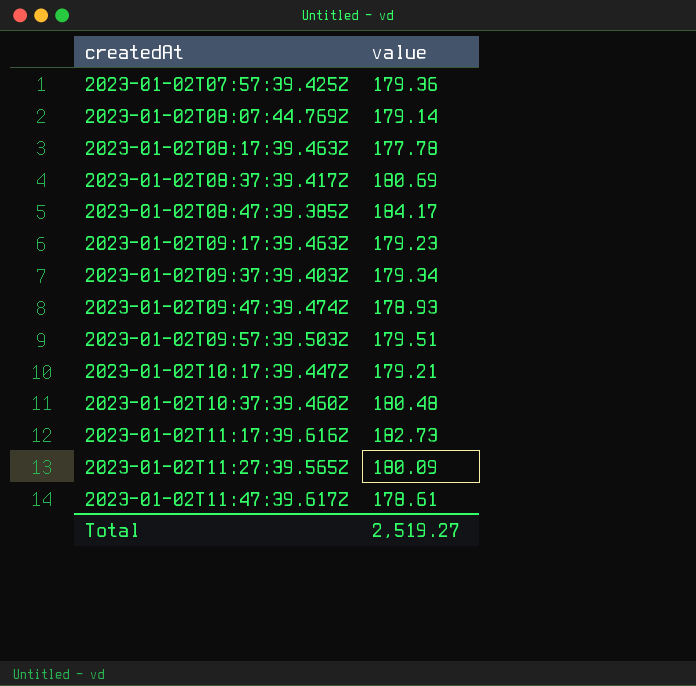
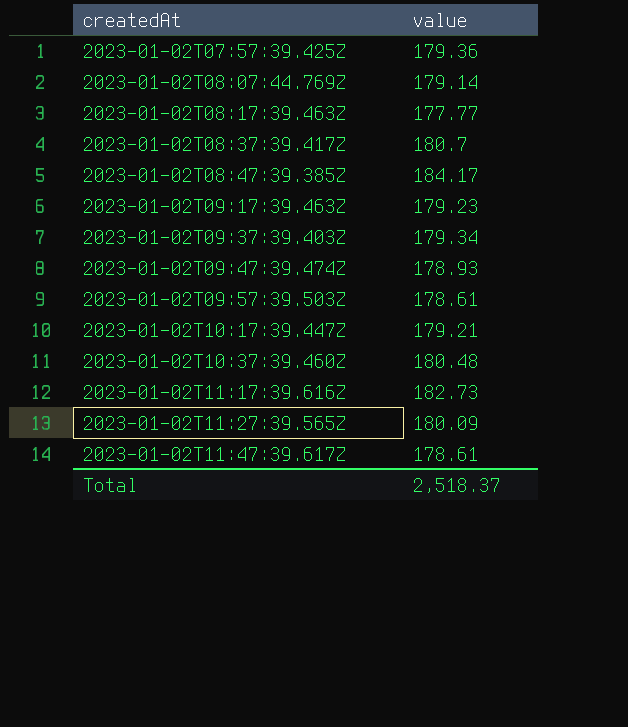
2023-01-02T08:17:39.463Z | value: 177.78 -> 177.77
2023-01-02T08:37:39.417Z | value: 180.69 -> 180.7
2023-01-02T09:57:39.503Z | value: 179.51 -> 178.61
Total | value: 2,519.27 -> 2,518.37

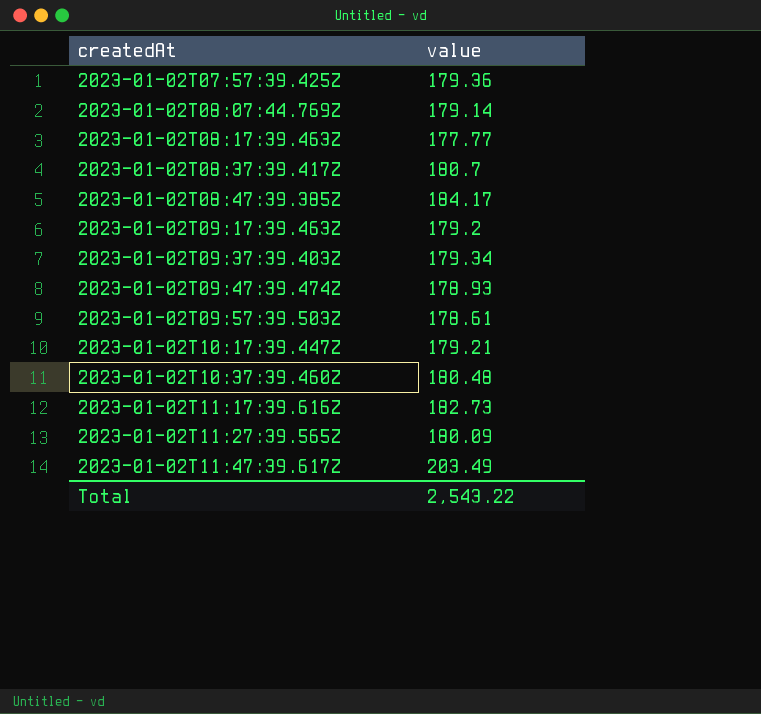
2023-01-02T09:17:39.463Z | value: 179.23 -> 179.2
2023-01-02T11:47:39.617Z | value: 178.61 -> 203.49
Total | value: 2,518.37 -> 2,543.22

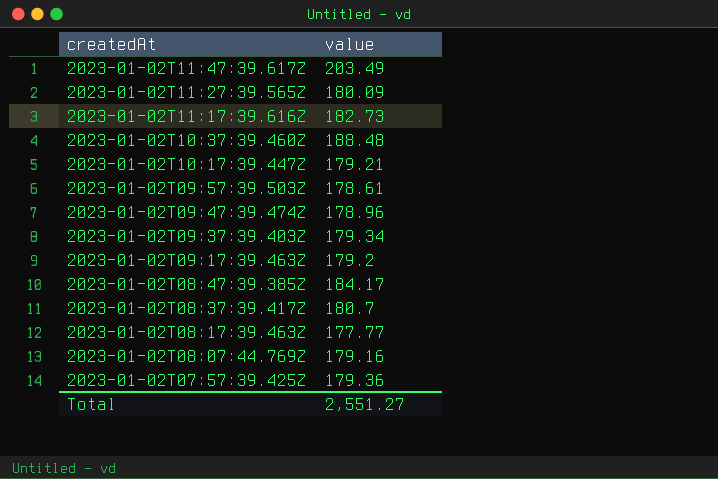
row order: createdAt ascending -> createdAt descending
2023-01-02T10:37:39.460Z | value: 180.48 -> 188.48
2023-01-02T09:47:39.474Z | value: 178.93 -> 178.96
2023-01-02T08:07:44.769Z | value: 179.14 -> 179.16
Total | value: 2,543.22 -> 2,551.27

